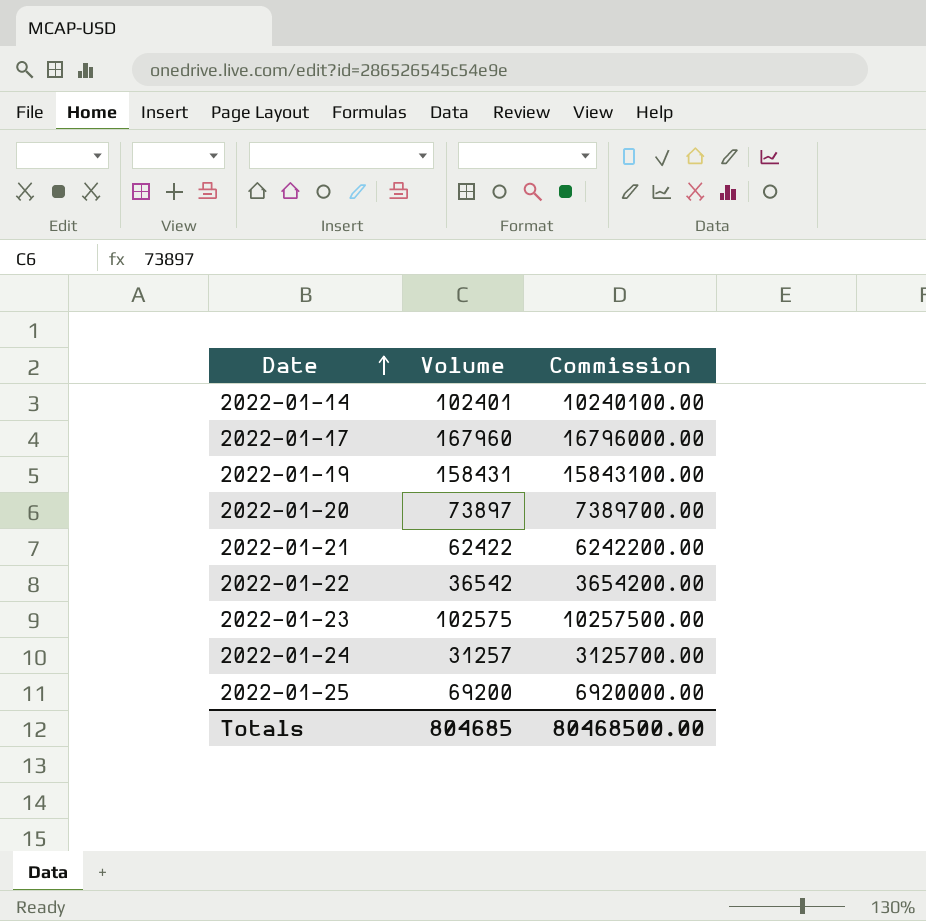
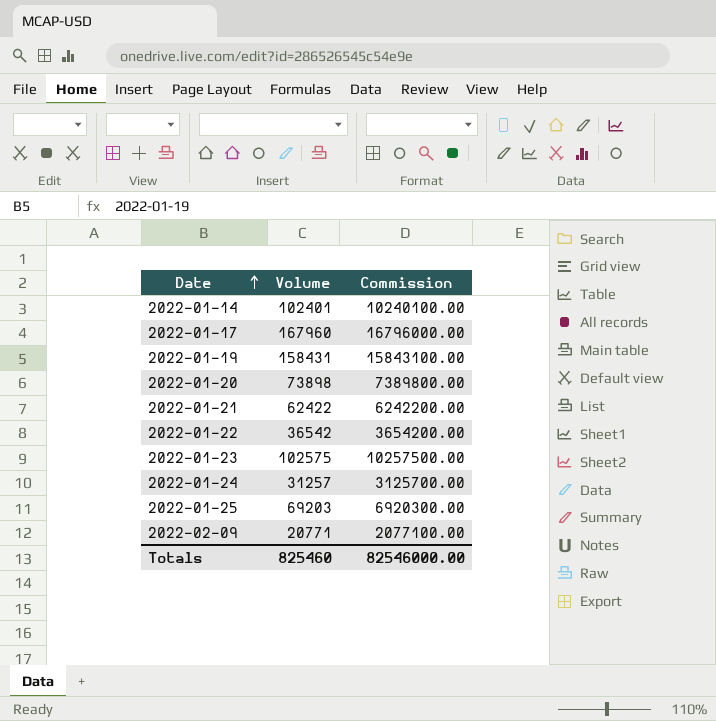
2022-01-20 | Volume: 73897 -> 73898
2022-01-20 | Commission: 7389700.00 -> 7389800.00
2022-01-25 | Volume: 69200 -> 69203
2022-01-25 | Commission: 6920000.00 -> 6920300.00
row 2022-02-09: none -> 20771 | 2077100.00
Totals | Volume: 804685 -> 825460
Totals | Commission: 80468500.00 -> 82546000.00

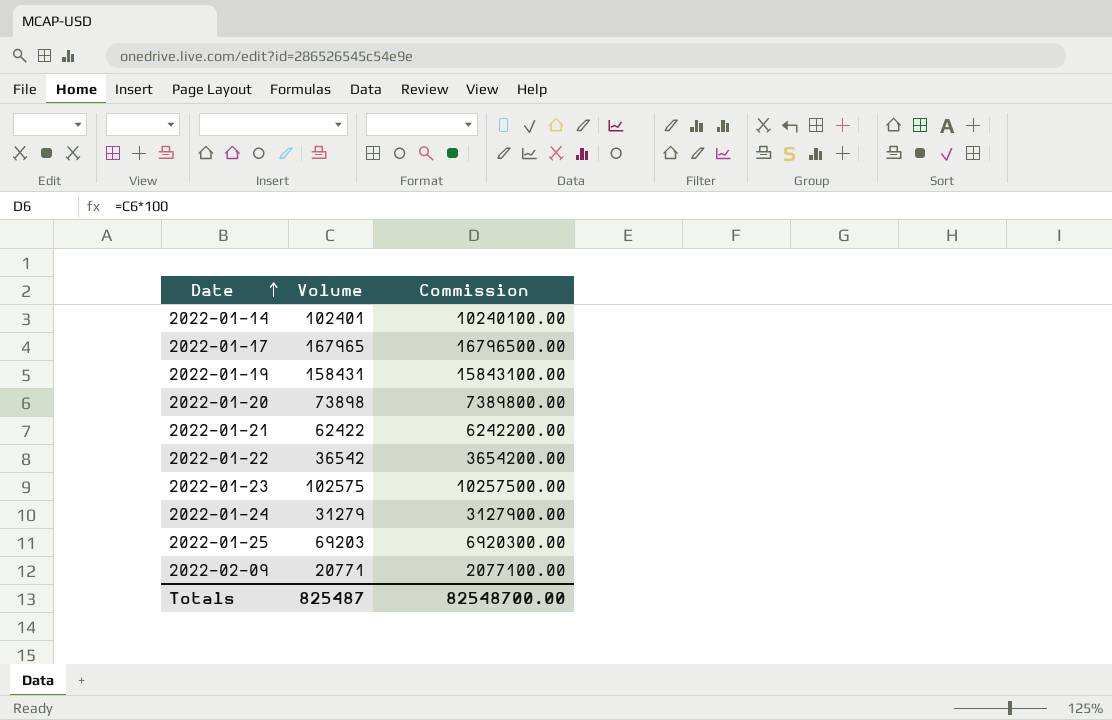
2022-01-17 | Volume: 167960 -> 167965
2022-01-17 | Commission: 16796000.00 -> 16796500.00
2022-01-24 | Volume: 31257 -> 31279
2022-01-24 | Commission: 3125700.00 -> 3127900.00
Totals | Volume: 825460 -> 825487
Totals | Commission: 82546000.00 -> 82548700.00

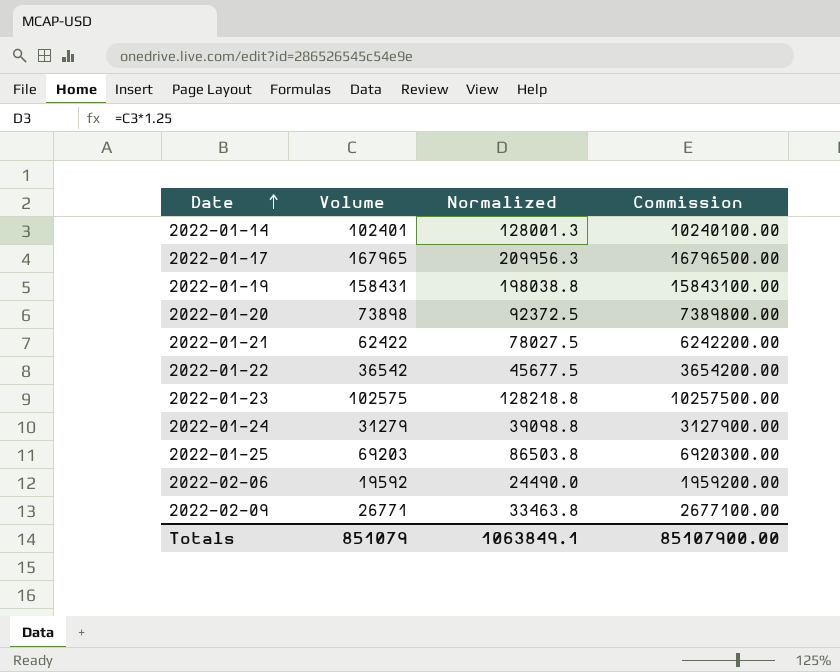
column Normalized | formula: none -> [Volume] * 1.25
row 2022-02-06: none -> 19592 | 24490.0 | 1959200.00
2022-02-09 | Volume: 20771 -> 26771
2022-02-09 | Commission: 2077100.00 -> 2677100.00
Totals | Volume: 825487 -> 851079
Totals | Commission: 82548700.00 -> 85107900.00

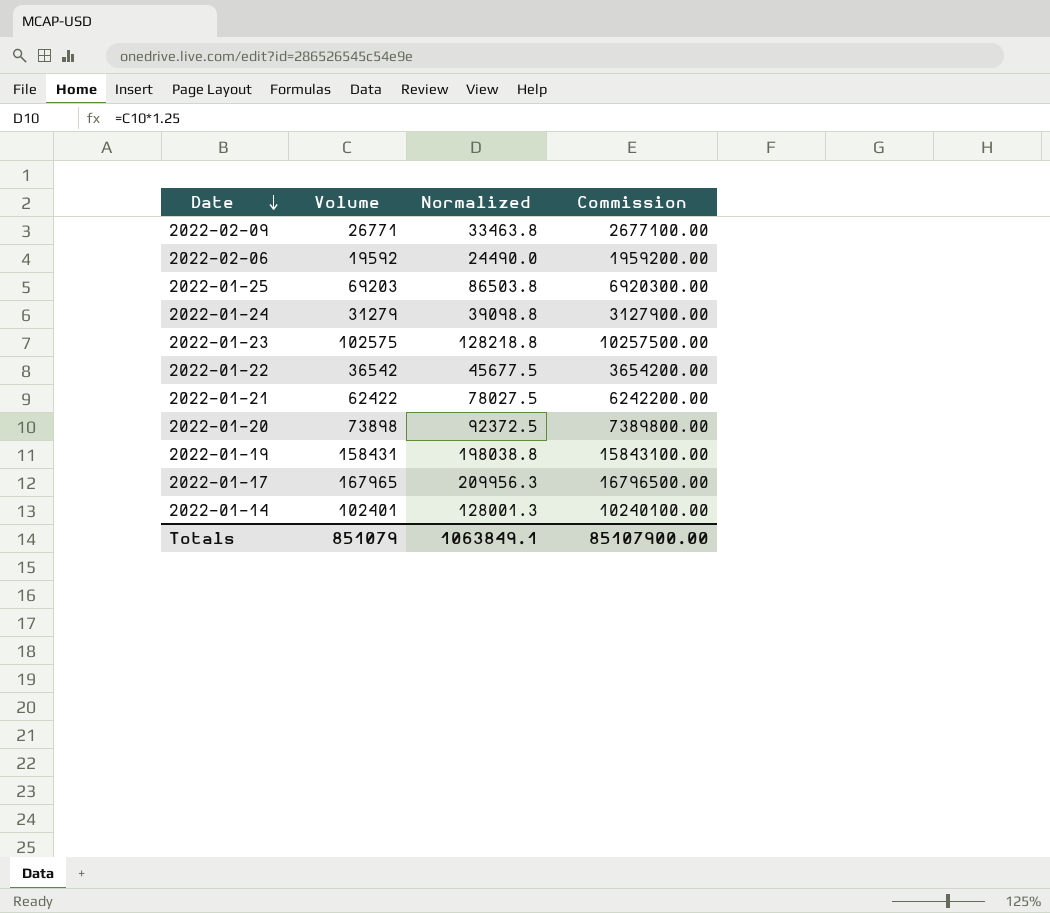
row order: Date ascending -> Date descending

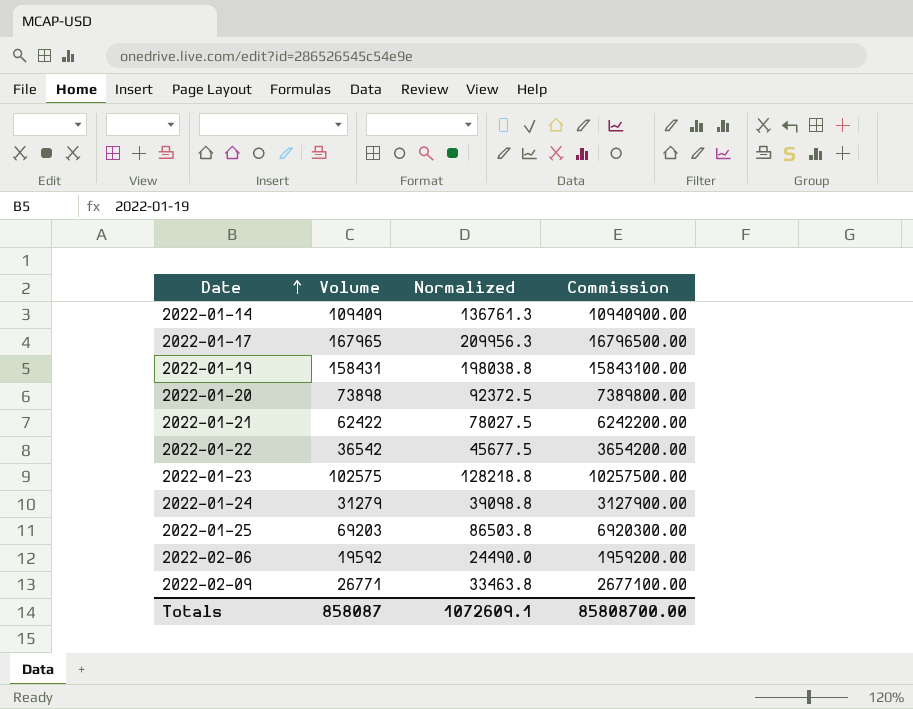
row order: Date descending -> Date ascending
2022-01-14 | Volume: 102401 -> 109409
2022-01-14 | Normalized: 128001.3 -> 136761.3
2022-01-14 | Commission: 10240100.00 -> 10940900.00
Totals | Volume: 851079 -> 858087
Totals | Normalized: 1063849.1 -> 1072609.1
Totals | Commission: 85107900.00 -> 85808700.00

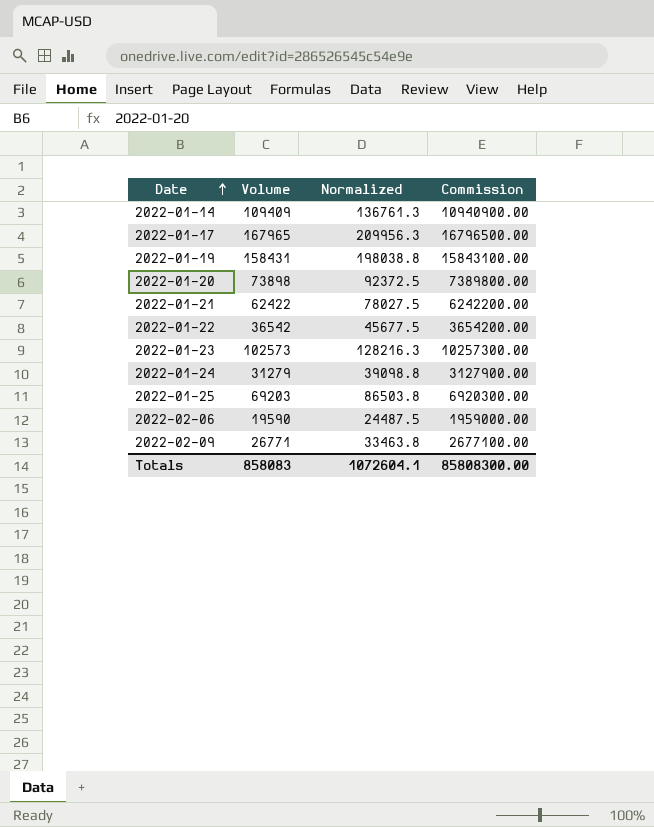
2022-01-23 | Volume: 102575 -> 102573
2022-01-23 | Normalized: 128218.8 -> 128216.3
2022-01-23 | Commission: 10257500.00 -> 10257300.00
2022-02-06 | Volume: 19592 -> 19590
2022-02-06 | Normalized: 24490.0 -> 24487.5
2022-02-06 | Commission: 1959200.00 -> 1959000.00
Totals | Volume: 858087 -> 858083
Totals | Normalized: 1072609.1 -> 1072604.1
Totals | Commission: 85808700.00 -> 85808300.00

